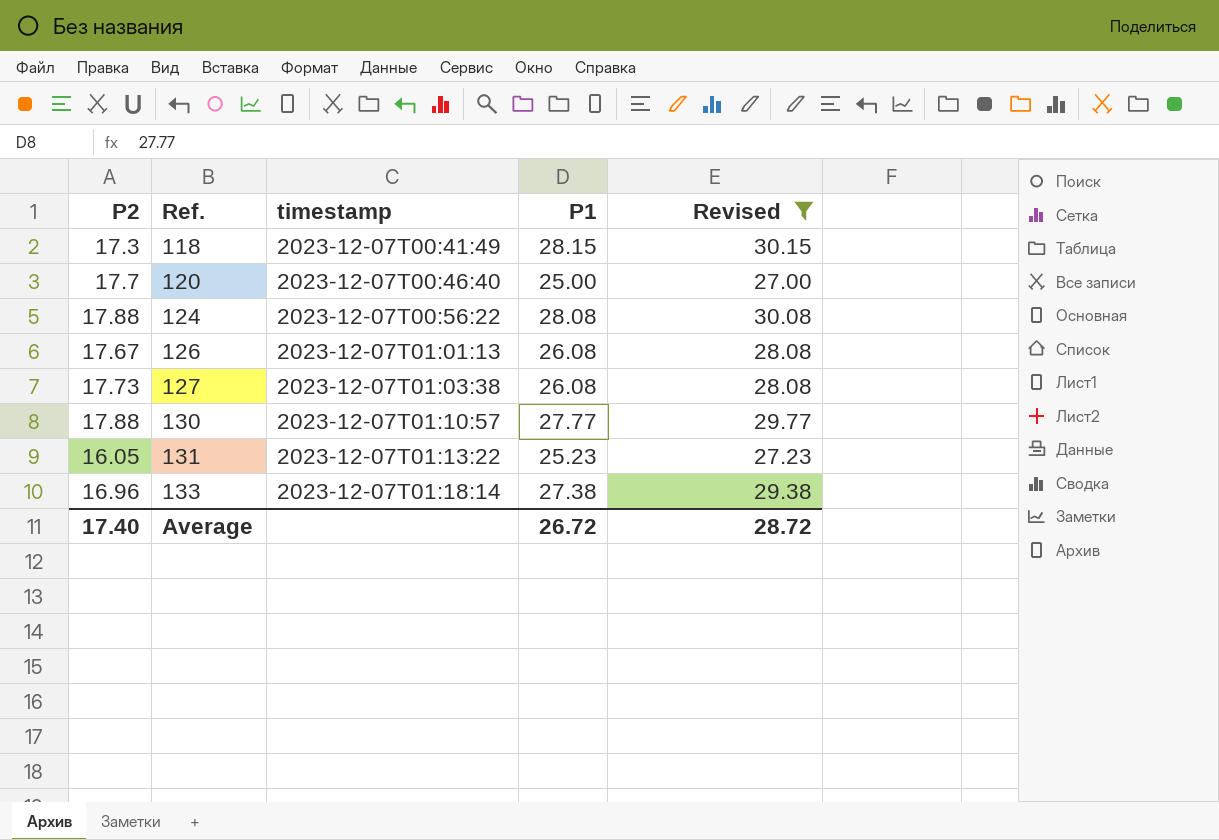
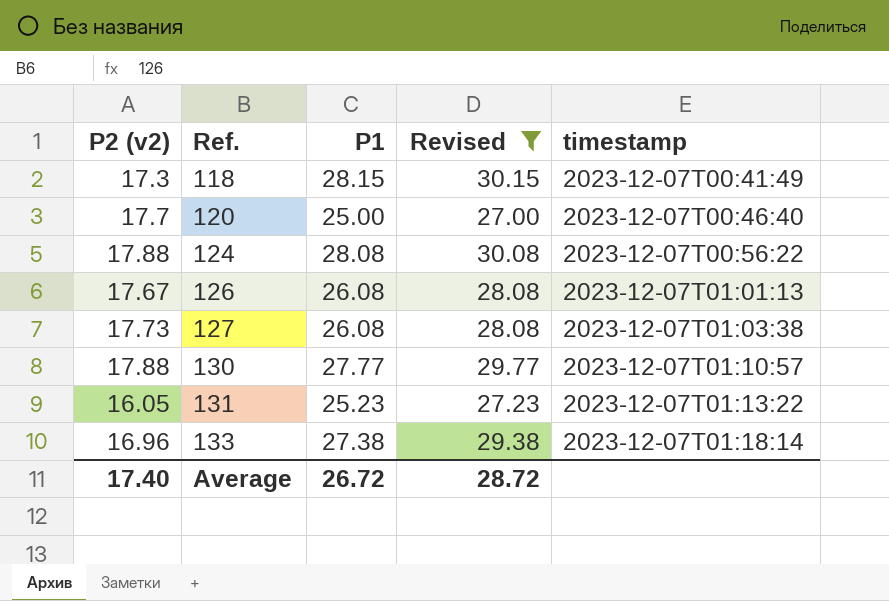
column name: P2 -> P2 (v2)
column timestamp | position: 3 -> 5

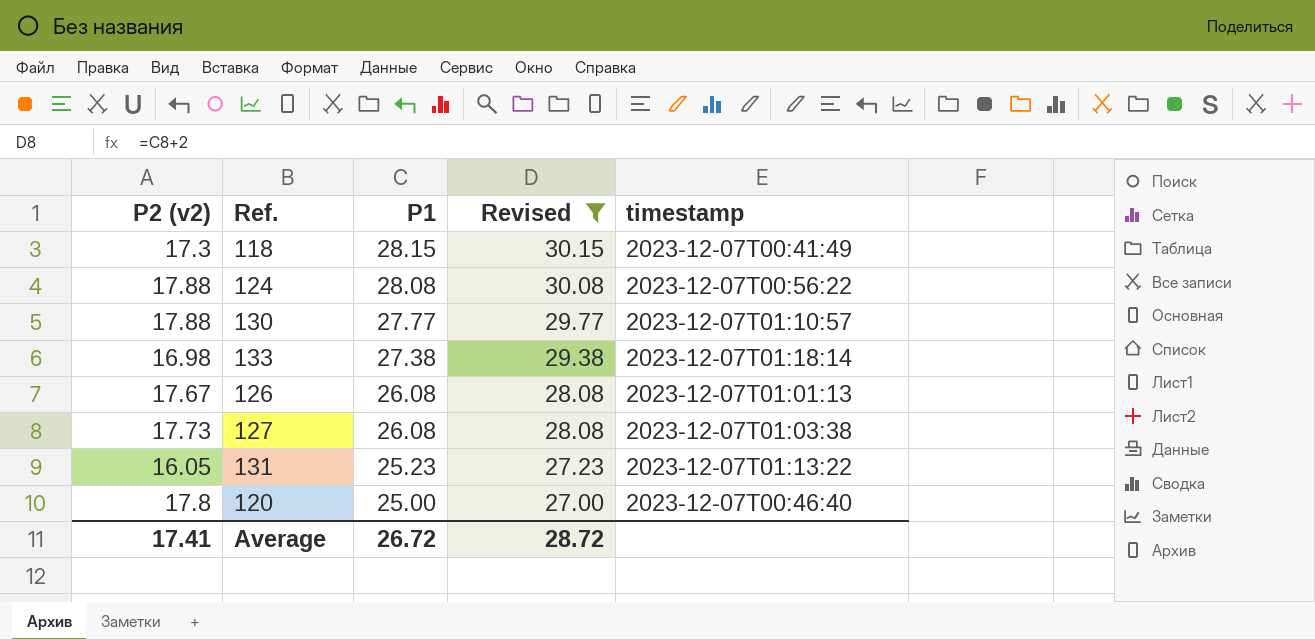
row order: Ref. ascending -> P1 descending
133 | P2 (v2): 16.96 -> 16.98
120 | P2 (v2): 17.7 -> 17.8
Average | P2 (v2): 17.40 -> 17.41

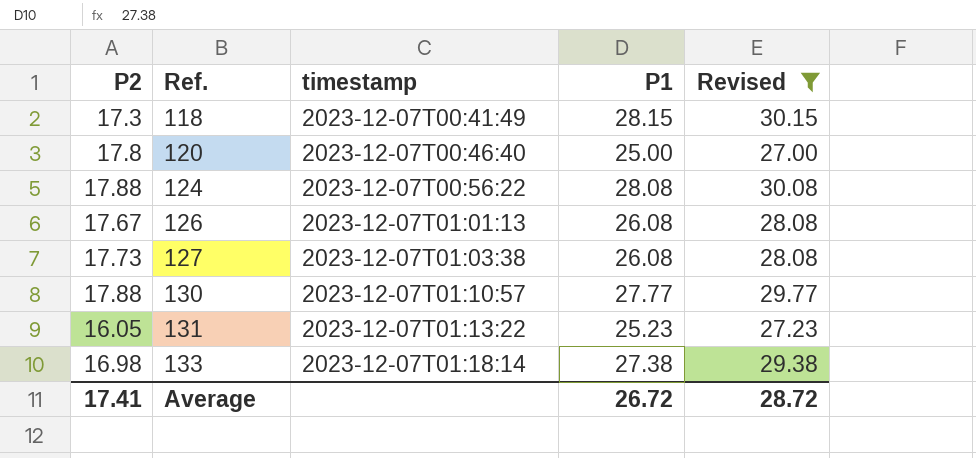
row order: P1 descending -> Ref. ascending
column name: P2 (v2) -> P2
column timestamp | position: 5 -> 3

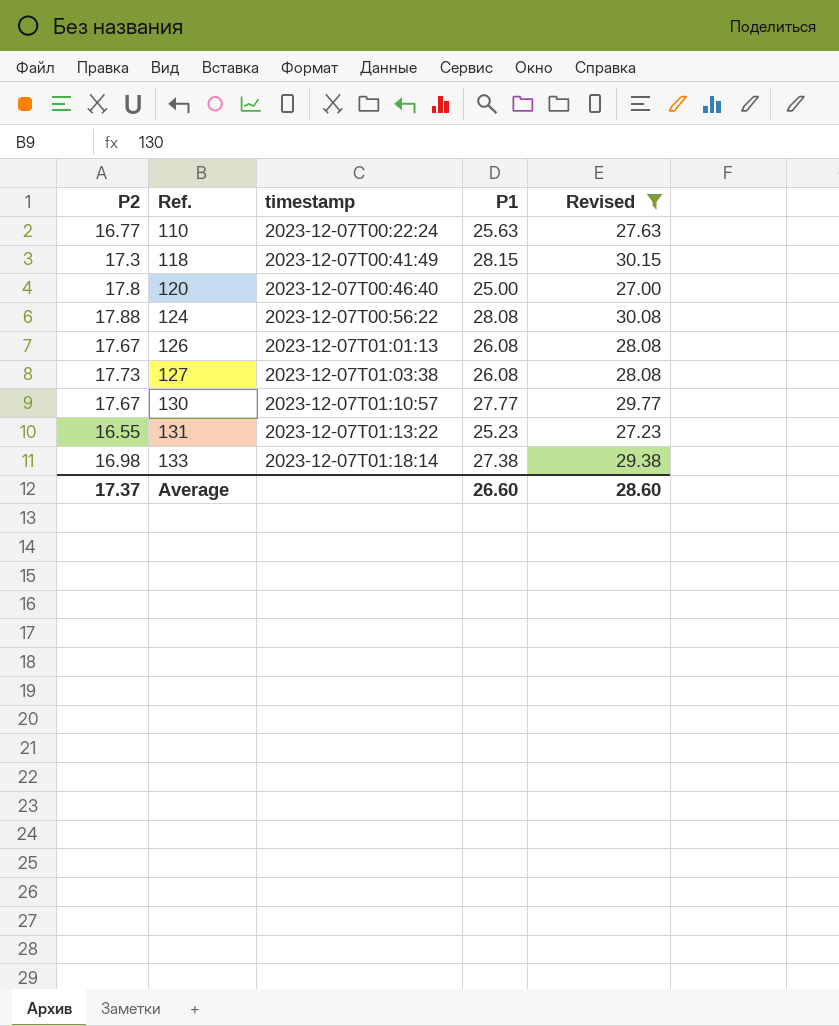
row 110: none -> 16.77 | 2023-12-07T00:22:24 | 25.63 | 27.63
130 | P2: 17.88 -> 17.67
131 | P2: 16.05 -> 16.55
Average | P2: 17.41 -> 17.37
Average | P1: 26.72 -> 26.60
Average | Revised: 28.72 -> 28.60

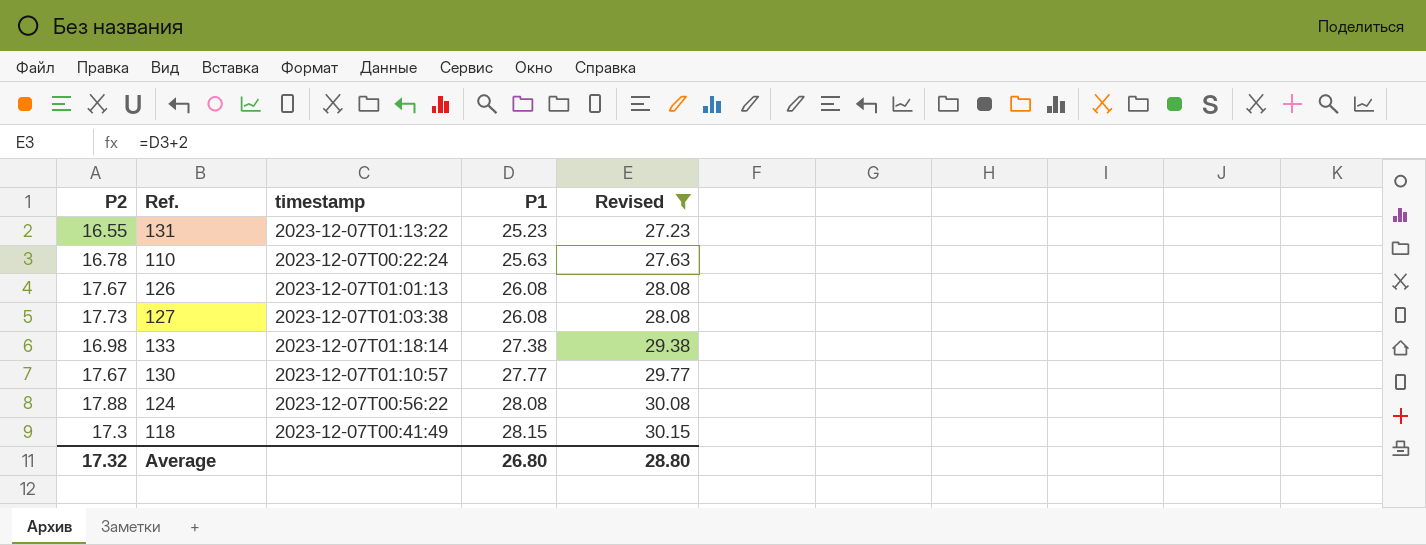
row order: Ref. ascending -> P1 ascending
row 120: 17.8 | 2023-12-07T00:46:40 | 25.00 | 27.00 -> none
110 | P2: 16.77 -> 16.78
Average | P2: 17.37 -> 17.32
Average | P1: 26.60 -> 26.80
Average | Revised: 28.60 -> 28.80

